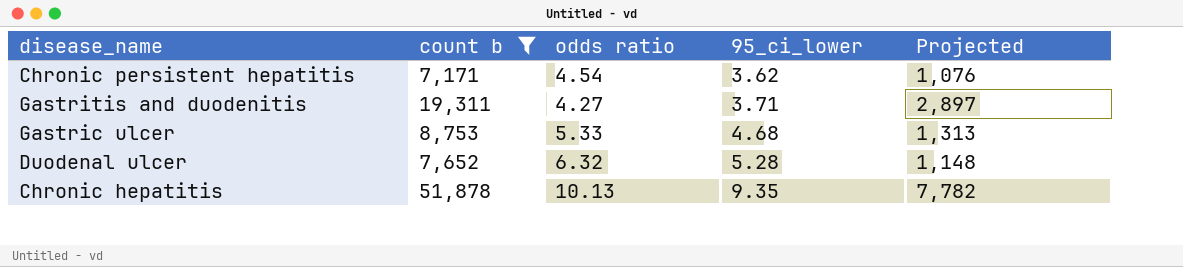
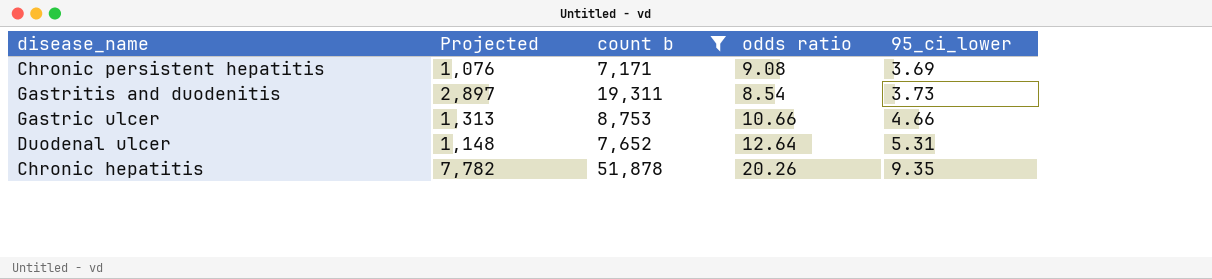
column Projected | position: 5 -> 2
Chronic persistent hepatitis | odds ratio: 4.54 -> 9.08
Chronic persistent hepatitis | 95_ci_lower: 3.62 -> 3.69
Gastritis and duodenitis | odds ratio: 4.27 -> 8.54
Gastritis and duodenitis | 95_ci_lower: 3.71 -> 3.73
Gastric ulcer | odds ratio: 5.33 -> 10.66
Gastric ulcer | 95_ci_lower: 4.68 -> 4.66
Duodenal ulcer | odds ratio: 6.32 -> 12.64
Duodenal ulcer | 95_ci_lower: 5.28 -> 5.31
Chronic hepatitis | odds ratio: 10.13 -> 20.26

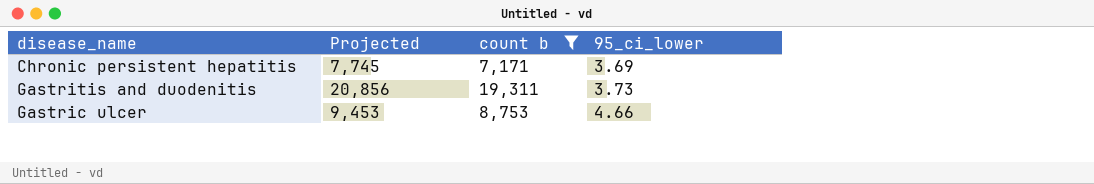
column odds ratio | position: 4 -> none
column Projected | formula: [count b] * 0.15 -> [count b] * 1.08
row Duodenal ulcer: 1,148 | 7,652 | 12.64 | 5.31 -> none
row Chronic hepatitis: 7,782 | 51,878 | 20.26 | 9.35 -> none

